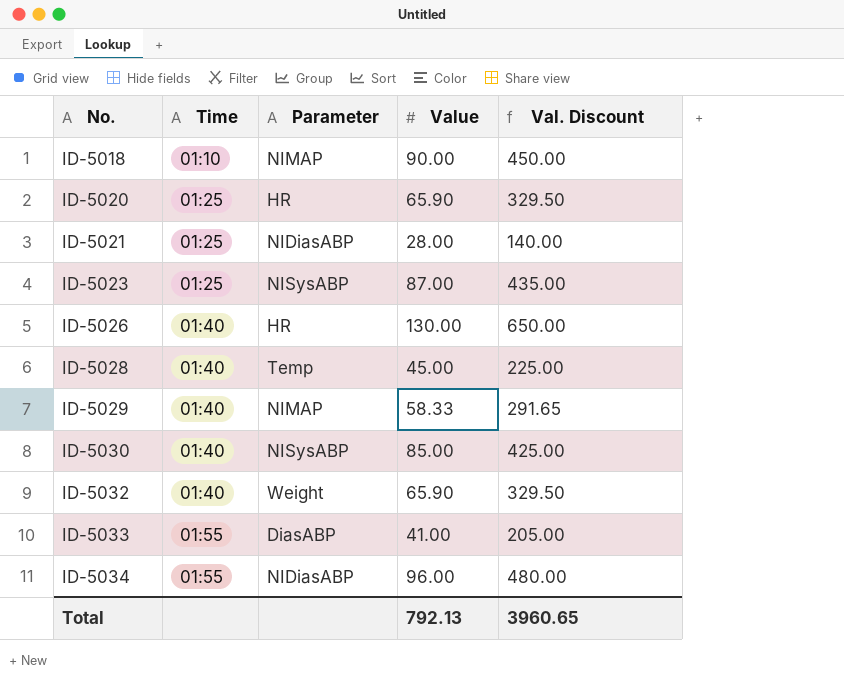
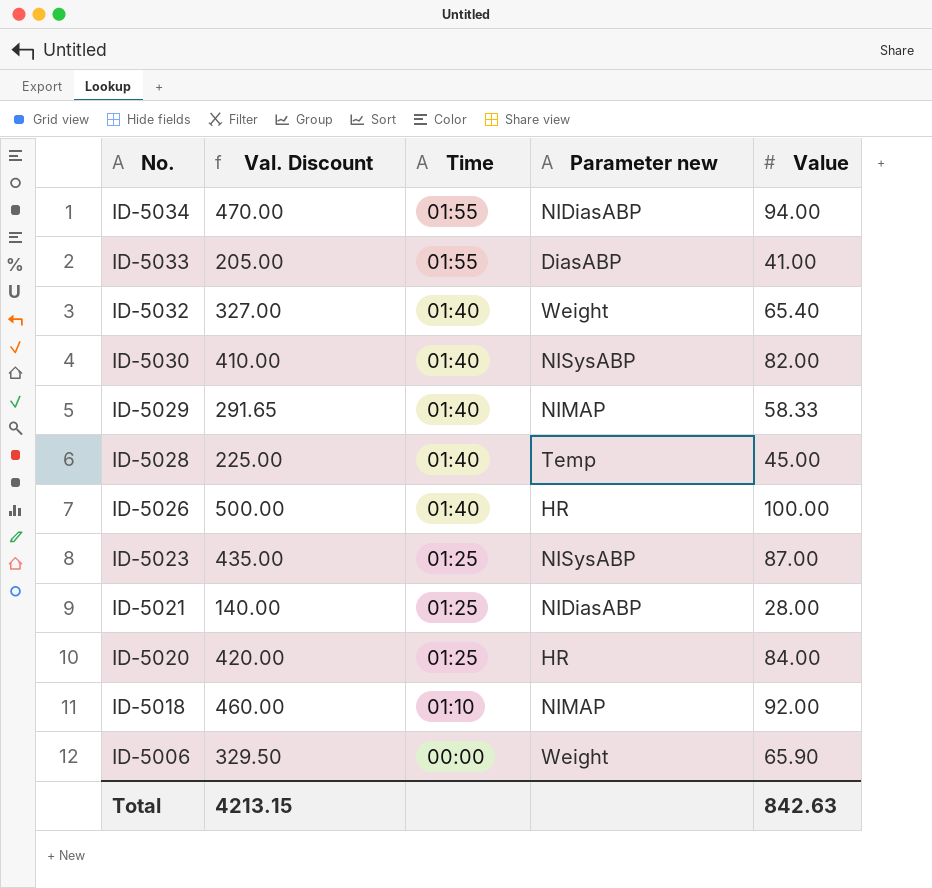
row order: No. ascending -> No. descending
column Val. Discount | position: 5 -> 2
column name: Parameter -> Parameter new
ID-5034 | Val. Discount: 480.00 -> 470.00
ID-5034 | Value: 96.00 -> 94.00
ID-5032 | Val. Discount: 329.50 -> 327.00
ID-5032 | Value: 65.90 -> 65.40
ID-5030 | Val. Discount: 425.00 -> 410.00
ID-5030 | Value: 85.00 -> 82.00
ID-5026 | Val. Discount: 650.00 -> 500.00
ID-5026 | Value: 130.00 -> 100.00
ID-5020 | Val. Discount: 329.50 -> 420.00
ID-5020 | Value: 65.90 -> 84.00
ID-5018 | Val. Discount: 450.00 -> 460.00
ID-5018 | Value: 90.00 -> 92.00
row ID-5006: none -> 329.50 | 00:00 | Weight | 65.90
Total | Val. Discount: 3960.65 -> 4213.15
Total | Value: 792.13 -> 842.63

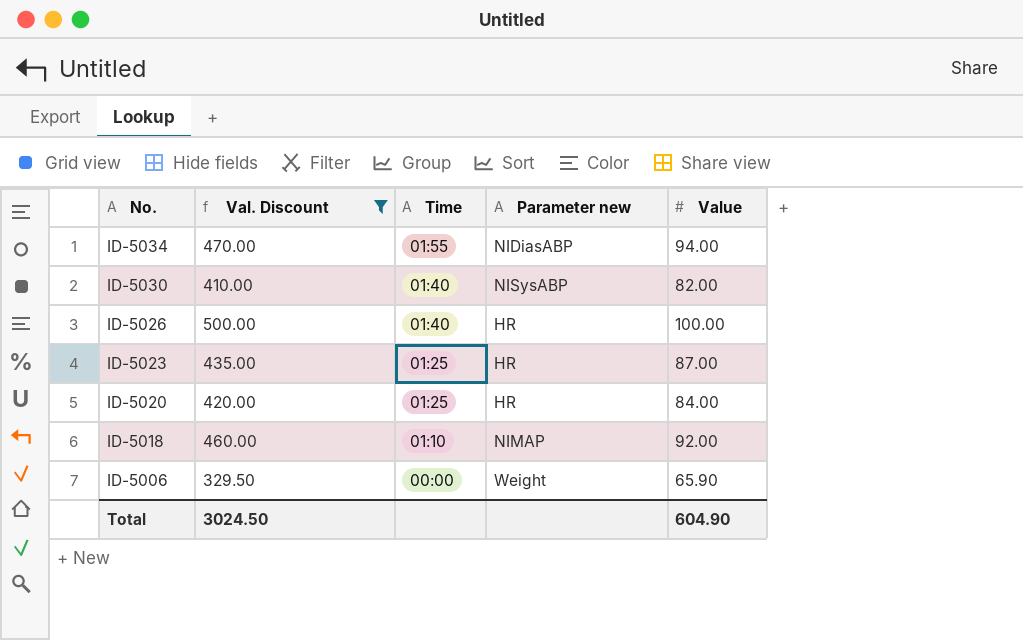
filter: none -> Val. Discount >= 329.50
ID-5023 | Parameter new: NISysABP -> HR
Total | Val. Discount: 4213.15 -> 3024.50
Total | Value: 842.63 -> 604.90

